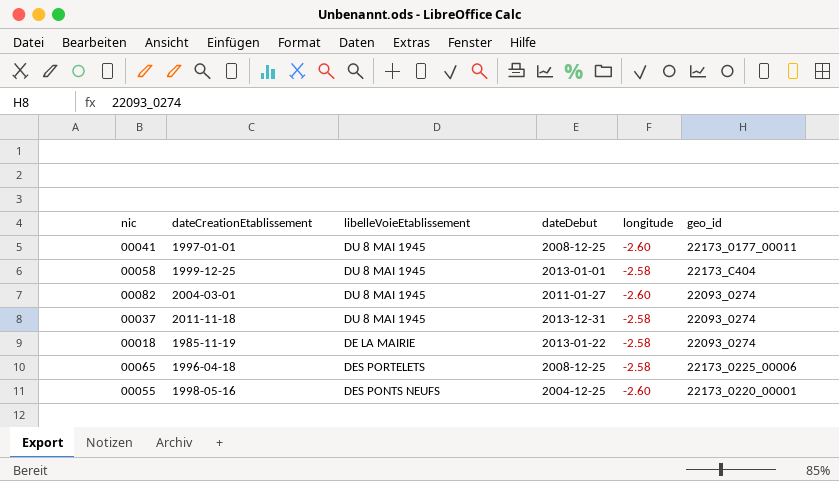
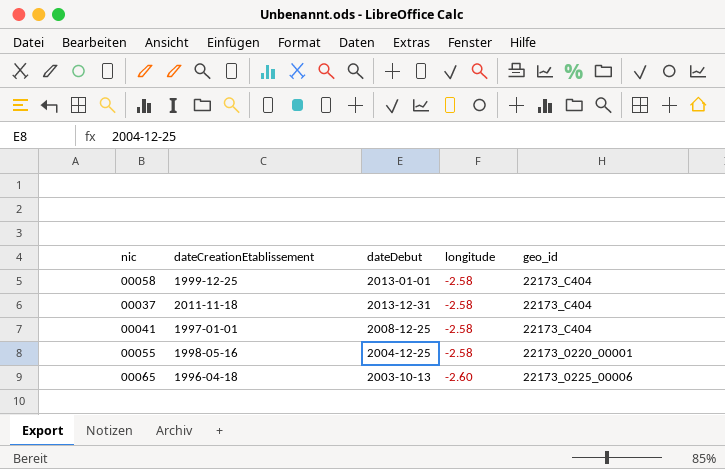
row order: none -> longitude descending
column libelleVoieEtablissement | position: 3 -> none
row 00082: 2004-03-01 | DU 8 MAI 1945 | 2011-01-27 | -2.60 | 22093_0274 -> none
row 00018: 1985-11-19 | DE LA MAIRIE | 2013-01-22 | -2.58 | 22093_0274 -> none
00037 | geo_id: 22093_0274 -> 22173_C404
00041 | longitude: -2.60 -> -2.58
00041 | geo_id: 22173_0177_00011 -> 22173_C404
00055 | longitude: -2.60 -> -2.58
00065 | dateDebut: 2008-12-25 -> 2003-10-13
00065 | longitude: -2.58 -> -2.60

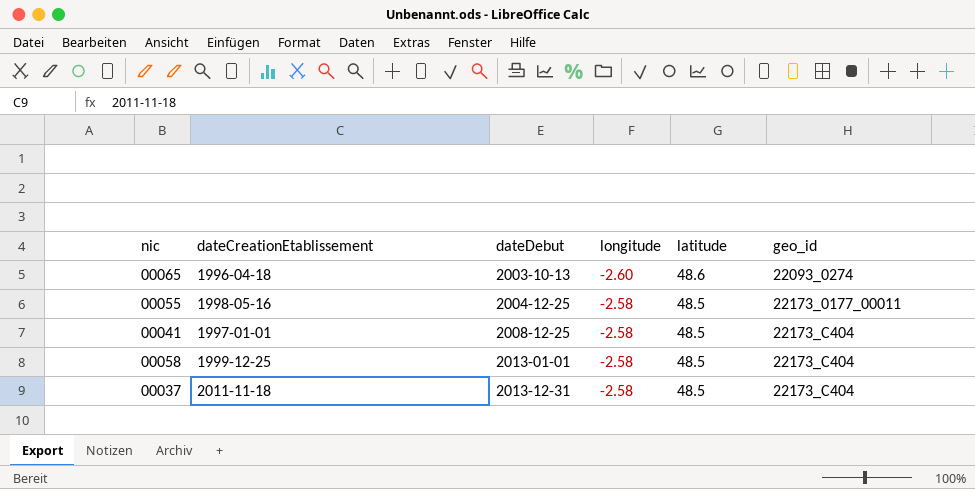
row order: longitude descending -> dateDebut ascending
column latitude | position: none -> 5
00065 | geo_id: 22173_0225_00006 -> 22093_0274
00055 | geo_id: 22173_0220_00001 -> 22173_0177_00011

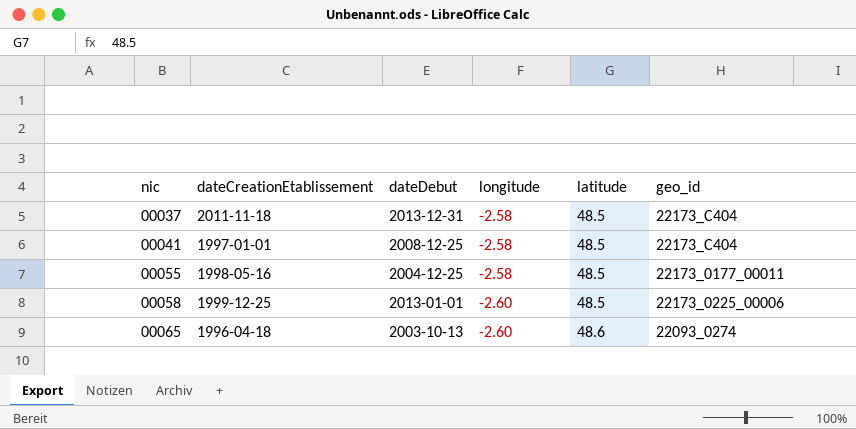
row order: dateDebut ascending -> nic ascending
00058 | longitude: -2.58 -> -2.60
00058 | geo_id: 22173_C404 -> 22173_0225_00006

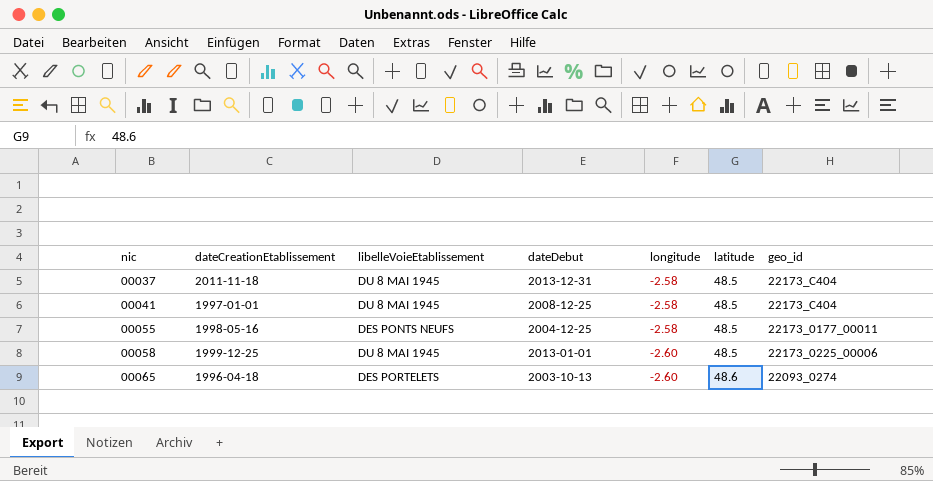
column libelleVoieEtablissement | position: none -> 3

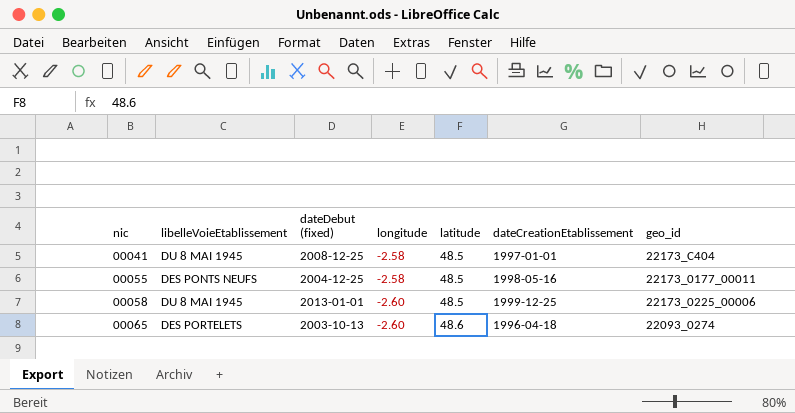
column name: dateDebut -> dateDebut (fixed)
column dateCreationEtablissement | position: 2 -> 6
row 00037: 2011-11-18 | DU 8 MAI 1945 | 2013-12-31 | -2.58 | 48.5 | 22173_C404 -> none

